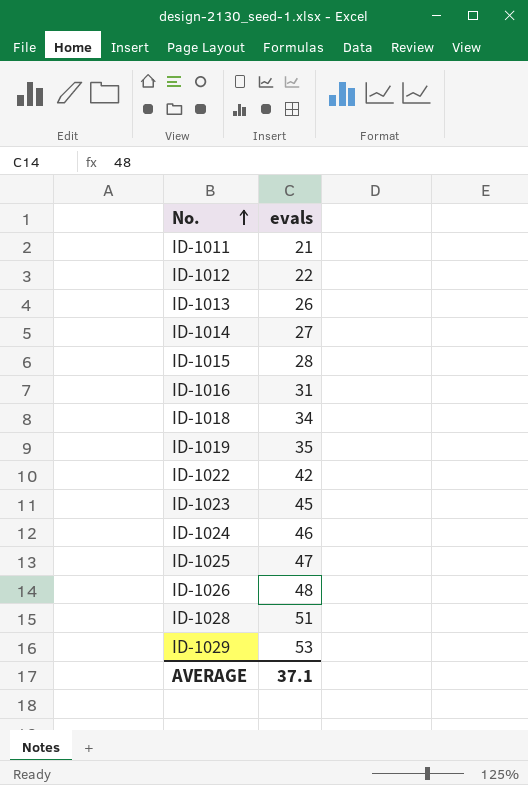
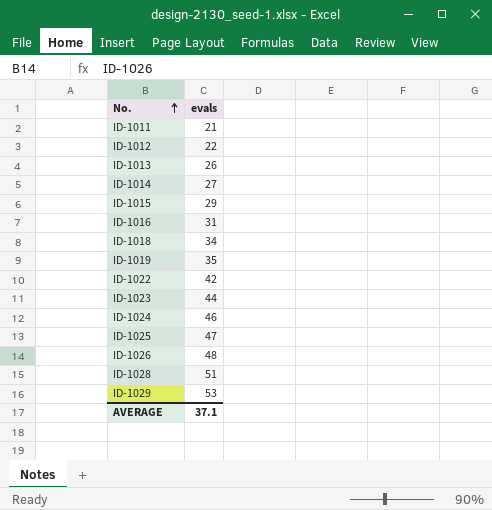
ID-1015 | evals: 28 -> 29
ID-1023 | evals: 45 -> 44

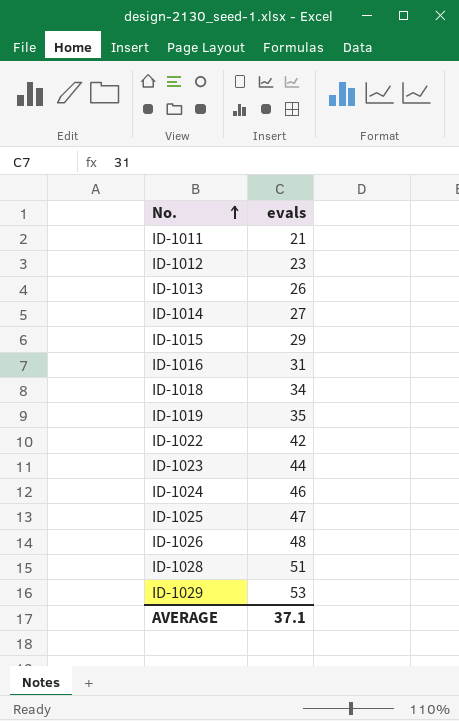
ID-1012 | evals: 22 -> 23

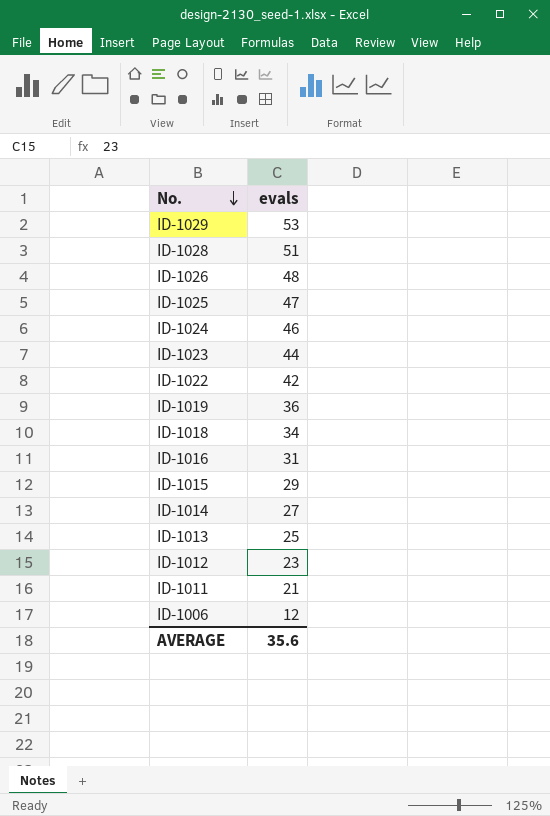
row order: No. ascending -> No. descending
ID-1019 | evals: 35 -> 36
ID-1013 | evals: 26 -> 25
row ID-1006: none -> 12
AVERAGE | evals: 37.1 -> 35.6

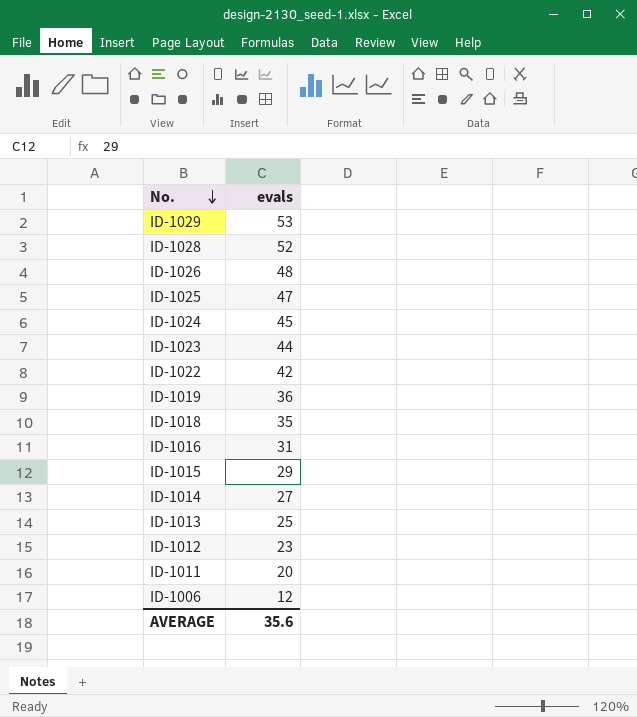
ID-1028 | evals: 51 -> 52
ID-1024 | evals: 46 -> 45
ID-1018 | evals: 34 -> 35
ID-1011 | evals: 21 -> 20

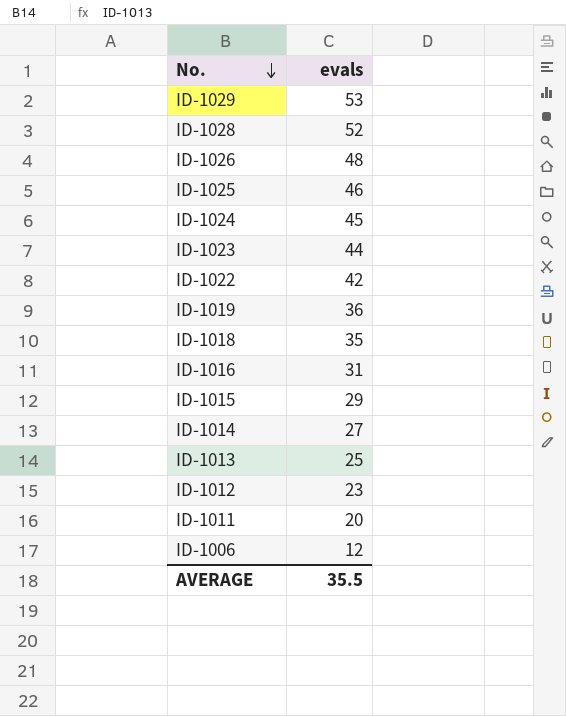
ID-1025 | evals: 47 -> 46
AVERAGE | evals: 35.6 -> 35.5

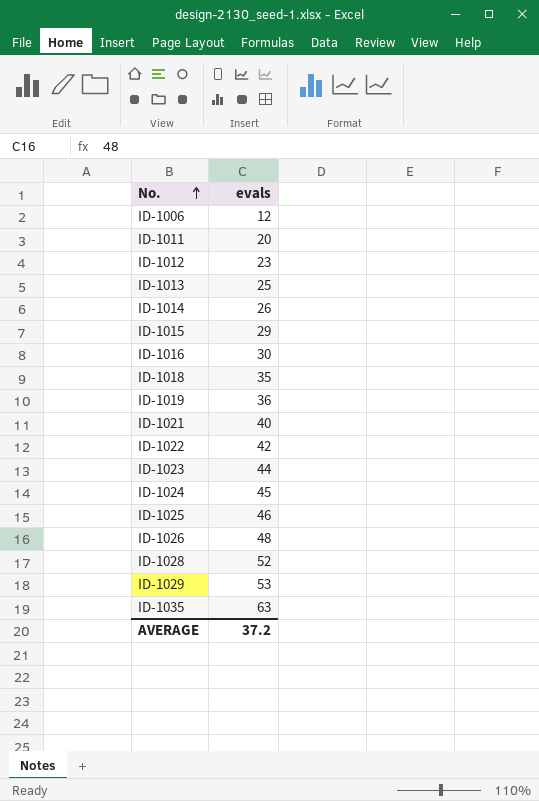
row order: No. descending -> No. ascending
ID-1014 | evals: 27 -> 26
ID-1016 | evals: 31 -> 30
row ID-1021: none -> 40
row ID-1035: none -> 63
AVERAGE | evals: 35.5 -> 37.2

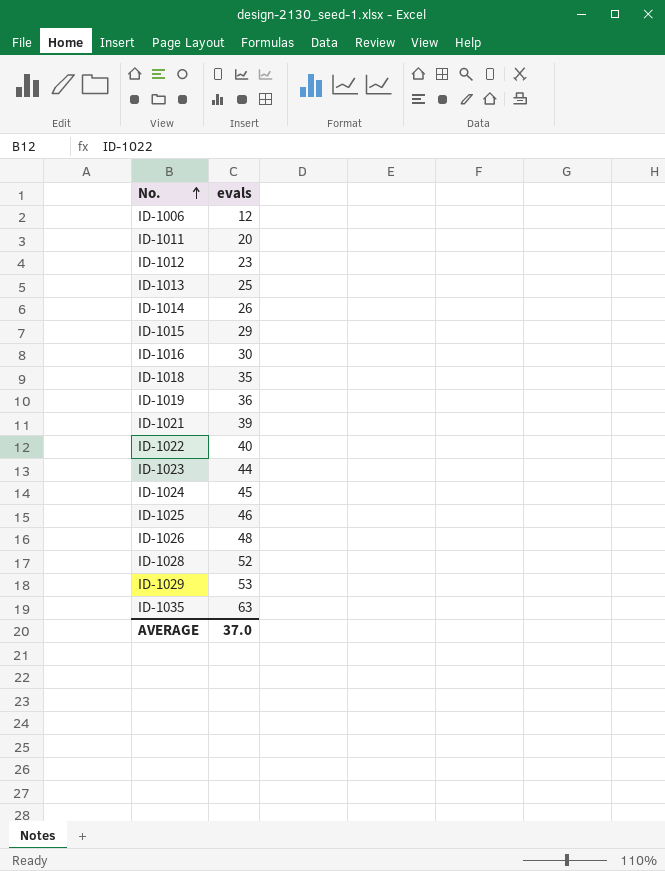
ID-1021 | evals: 40 -> 39
ID-1022 | evals: 42 -> 40
AVERAGE | evals: 37.2 -> 37.0

